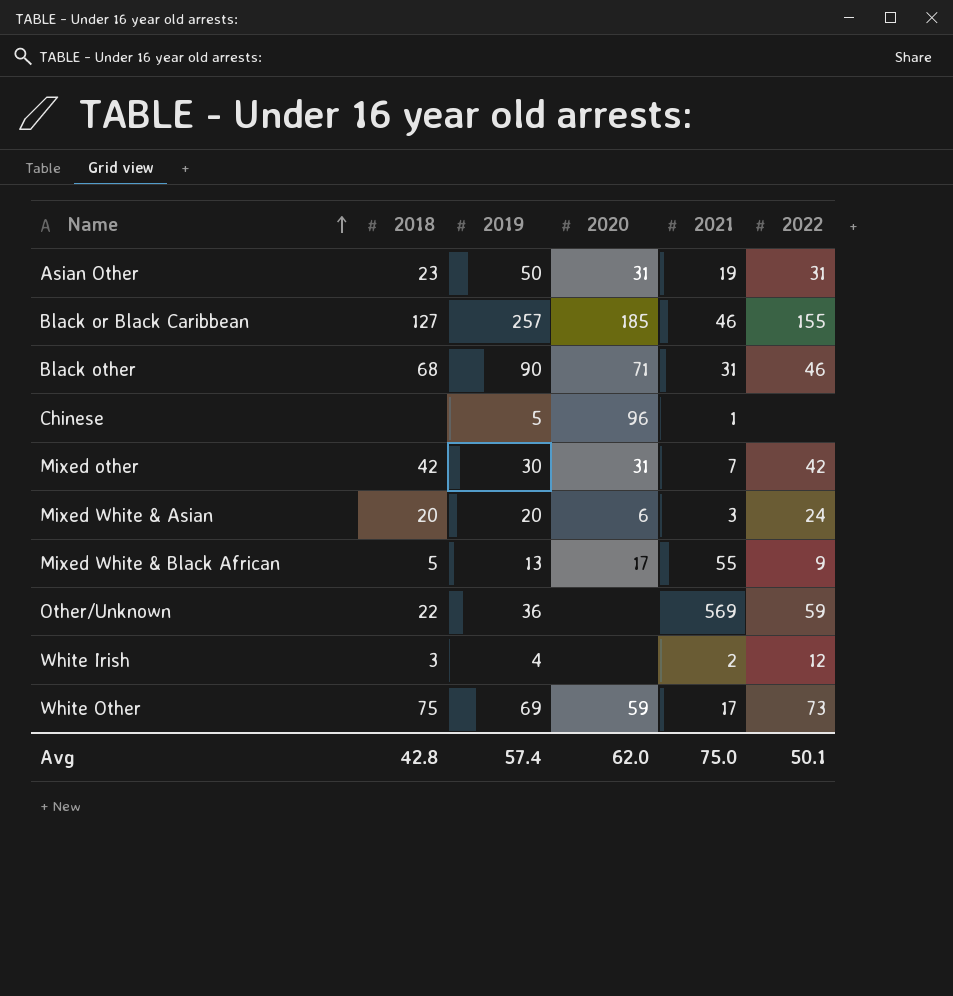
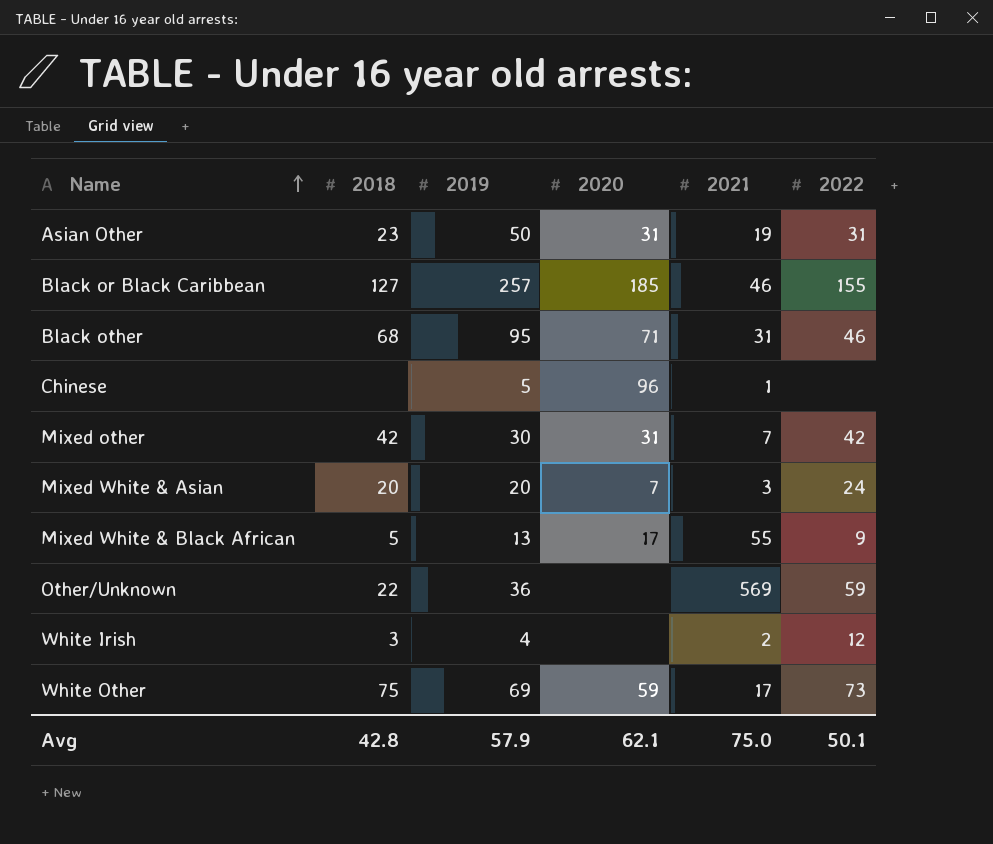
Black other | 2019: 90 -> 95
Mixed White & Asian | 2020: 6 -> 7
Avg | 2019: 57.4 -> 57.9
Avg | 2020: 62.0 -> 62.1

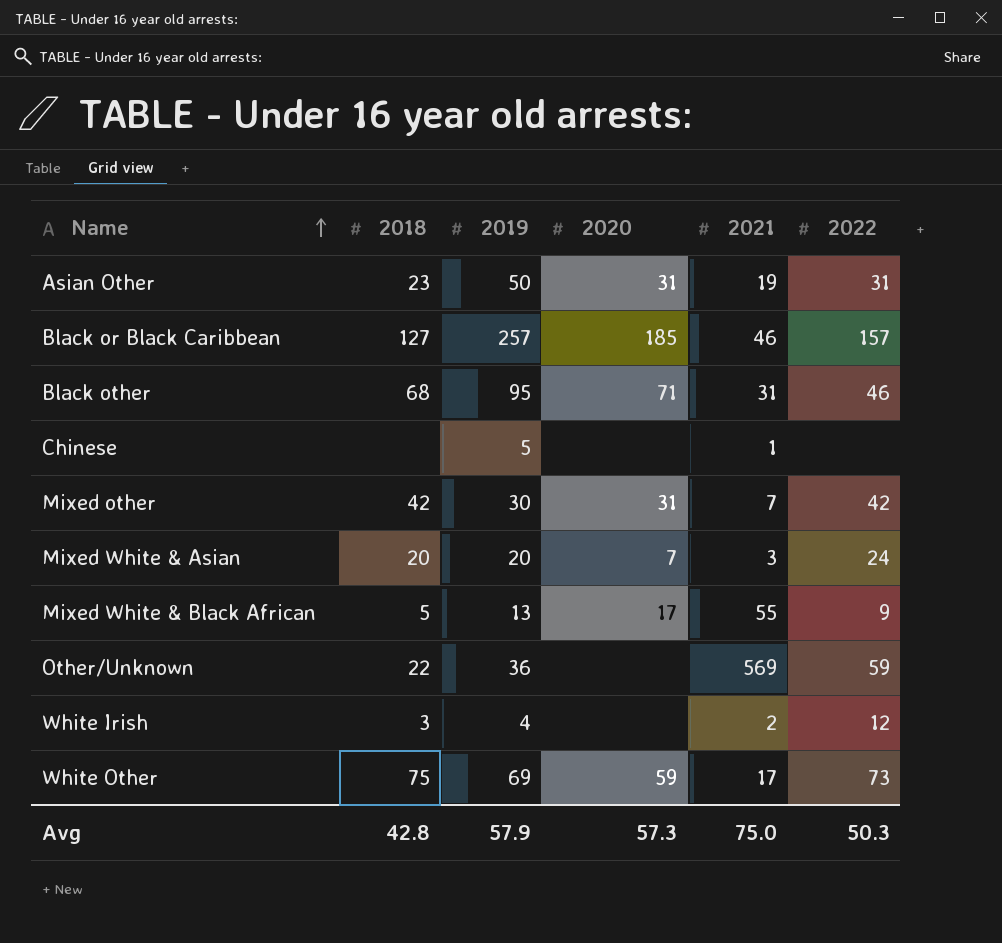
Black or Black Caribbean | 2022: 155 -> 157
Chinese | 2020: 96 -> none
Avg | 2020: 62.1 -> 57.3
Avg | 2022: 50.1 -> 50.3

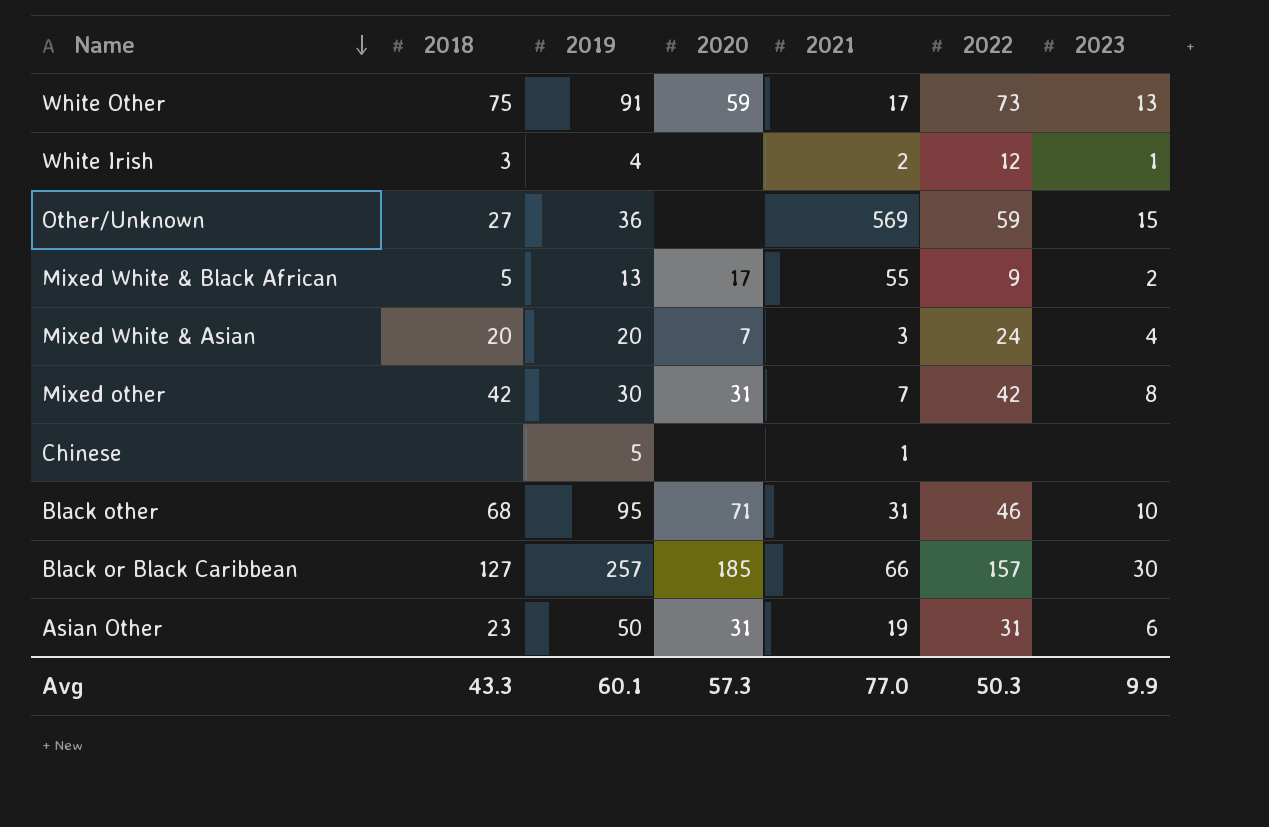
row order: Name ascending -> Name descending
column 2023 | position: none -> 7
White Other | 2019: 69 -> 91
Other/Unknown | 2018: 22 -> 27
Black or Black Caribbean | 2021: 46 -> 66
Avg | 2018: 42.8 -> 43.3
Avg | 2019: 57.9 -> 60.1
Avg | 2021: 75.0 -> 77.0

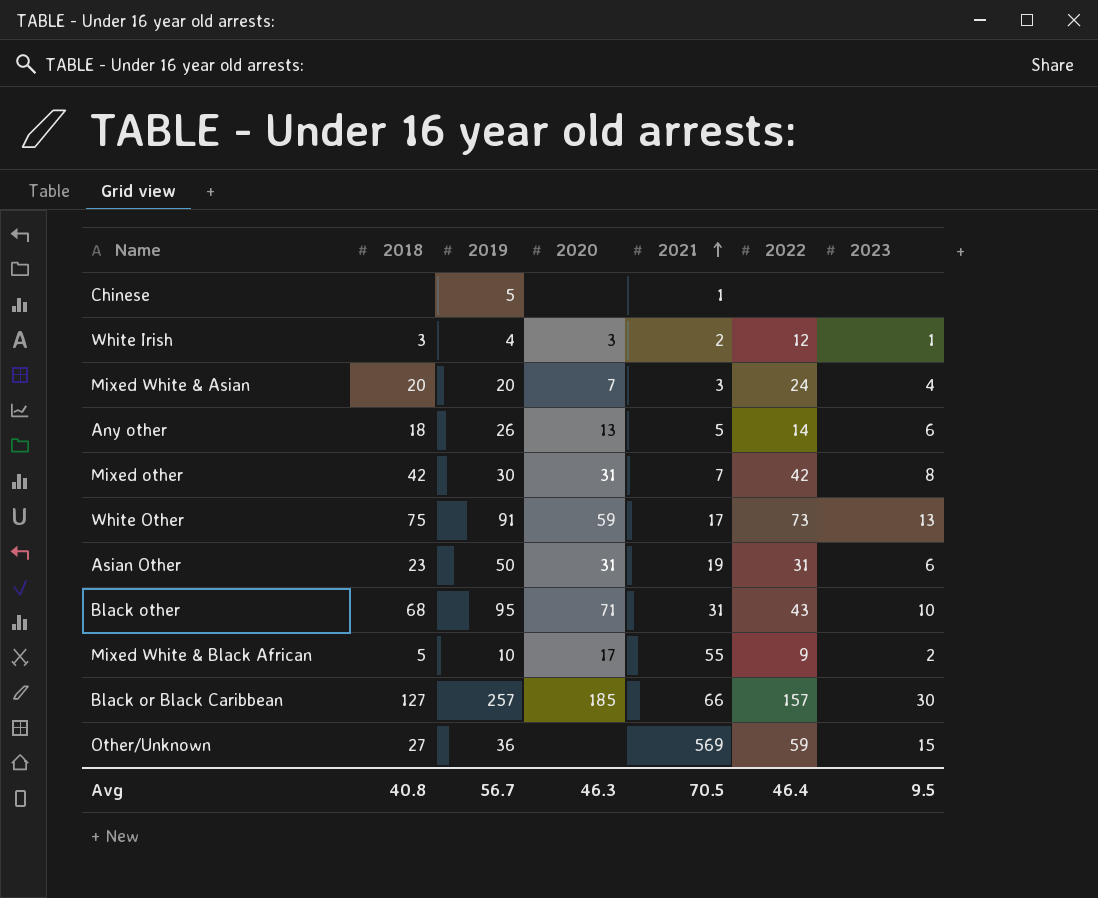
row order: Name descending -> 2021 ascending
White Irish | 2020: none -> 3
row Any other: none -> 18 | 26 | 13 | 5 | 14 | 6
Black other | 2022: 46 -> 43
Mixed White & Black African | 2019: 13 -> 10
Avg | 2018: 43.3 -> 40.8
Avg | 2019: 60.1 -> 56.7
Avg | 2020: 57.3 -> 46.3
Avg | 2021: 77.0 -> 70.5
Avg | 2022: 50.3 -> 46.4
Avg | 2023: 9.9 -> 9.5

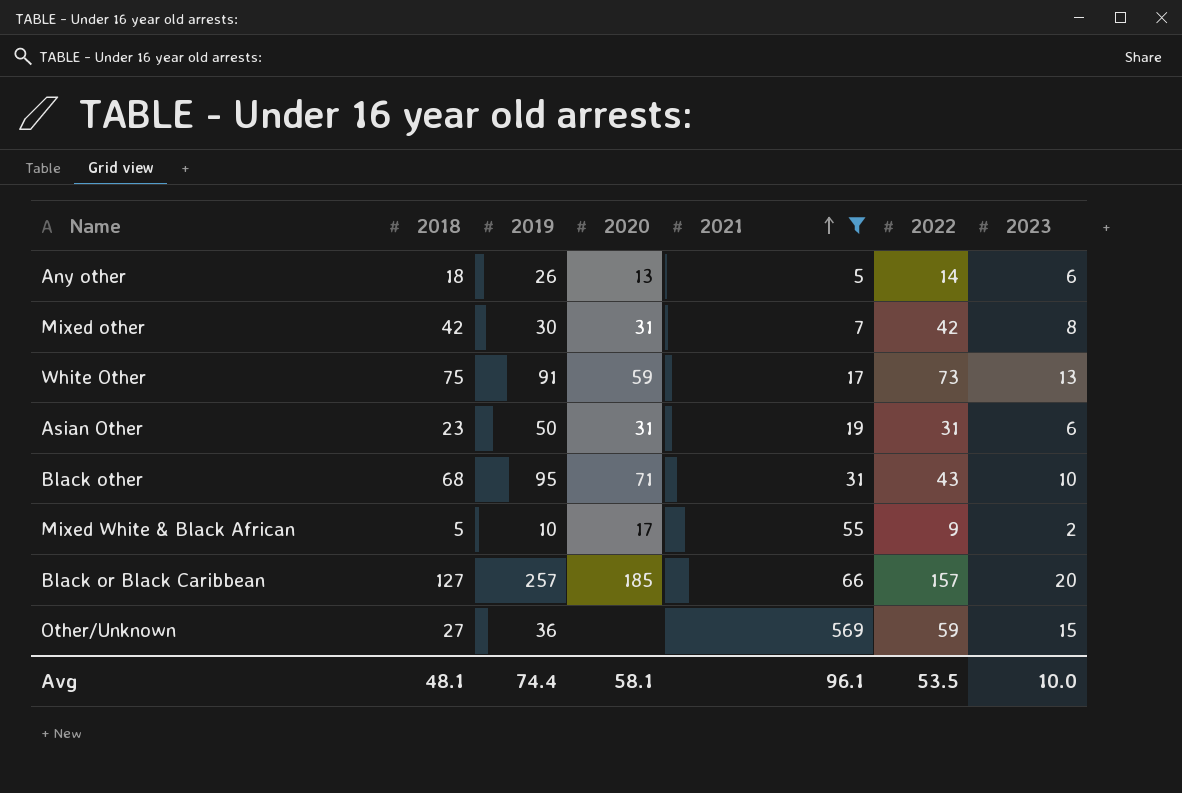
filter: none -> 2021 >= 5
Black or Black Caribbean | 2023: 30 -> 20
Avg | 2018: 40.8 -> 48.1
Avg | 2019: 56.7 -> 74.4
Avg | 2020: 46.3 -> 58.1
Avg | 2021: 70.5 -> 96.1
Avg | 2022: 46.4 -> 53.5
Avg | 2023: 9.5 -> 10.0

